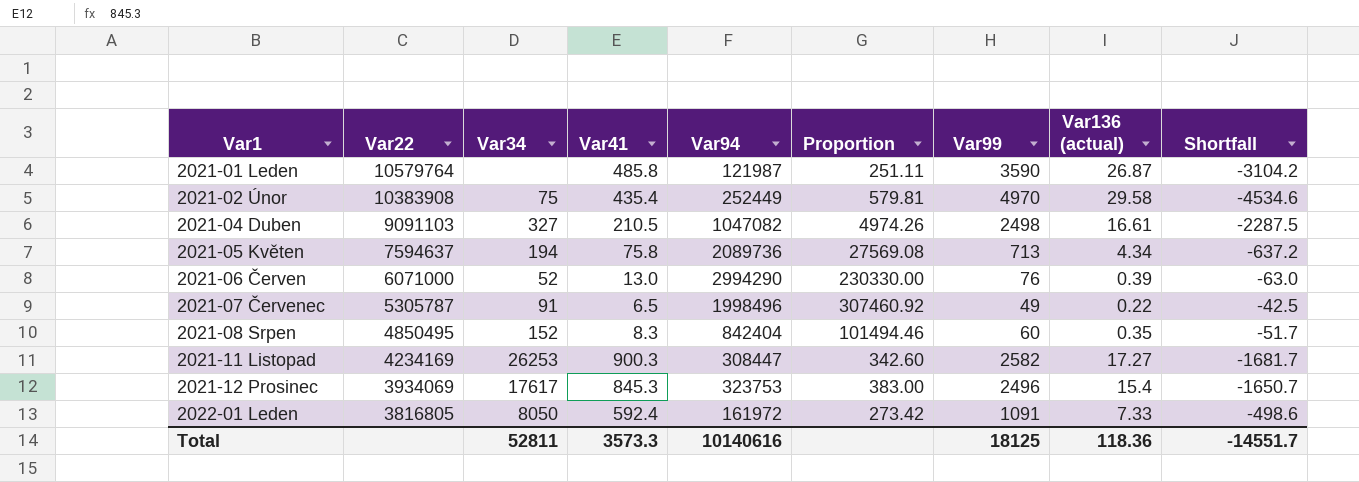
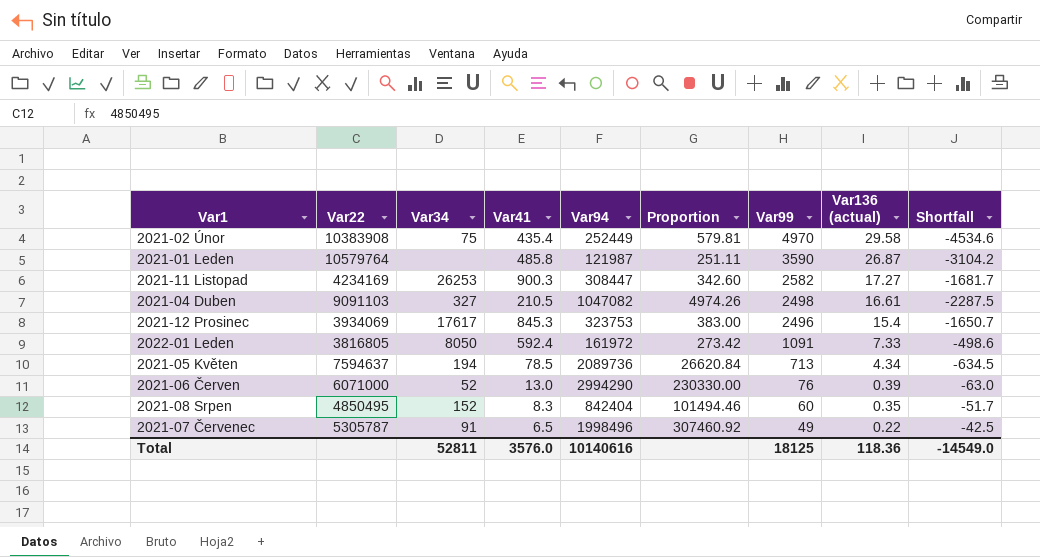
row order: Var1 ascending -> Var99 descending
2021-05 Květen | Var41: 75.8 -> 78.5
2021-05 Květen | Proportion: 27569.08 -> 26620.84
2021-05 Květen | Shortfall: -637.2 -> -634.5
Total | Var41: 3573.3 -> 3576.0
Total | Shortfall: -14551.7 -> -14549.0

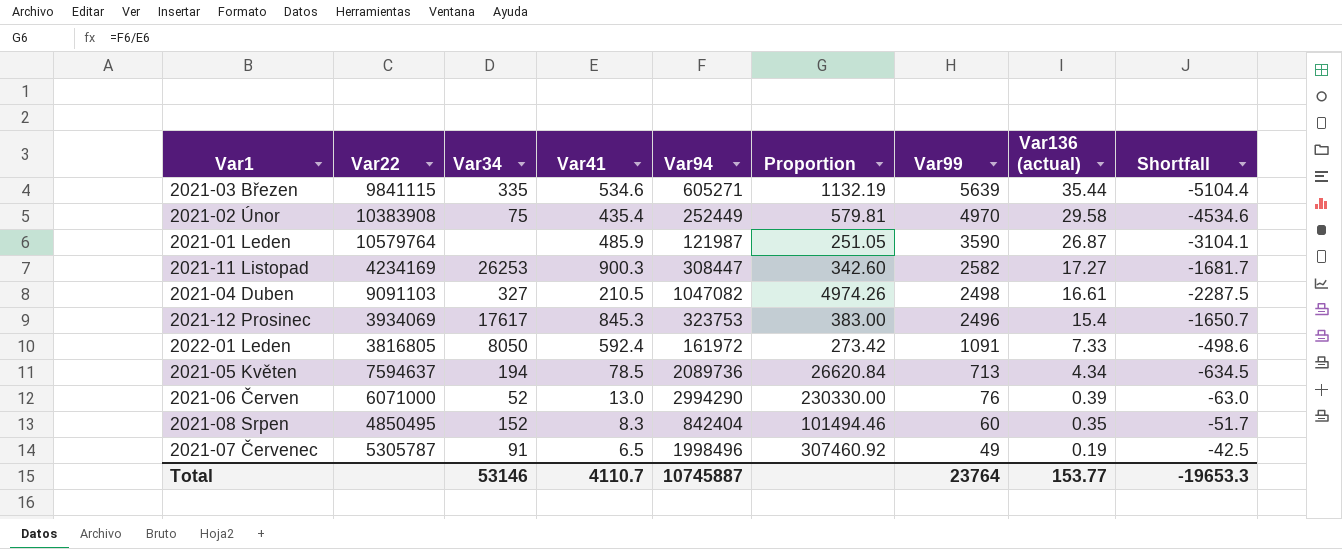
row 2021-03 Březen: none -> 9841115 | 335 | 534.6 | 605271 | 1132.19 | 5639 | 35.44 | -5104.4
2021-01 Leden | Var41: 485.8 -> 485.9
2021-01 Leden | Proportion: 251.11 -> 251.05
2021-01 Leden | Shortfall: -3104.2 -> -3104.1
2021-07 Červenec | Var136 (actual): 0.22 -> 0.19
Total | Var34: 52811 -> 53146
Total | Var41: 3576.0 -> 4110.7
Total | Var94: 10140616 -> 10745887
Total | Var99: 18125 -> 23764
Total | Var136 (actual): 118.36 -> 153.77
Total | Shortfall: -14549.0 -> -19653.3

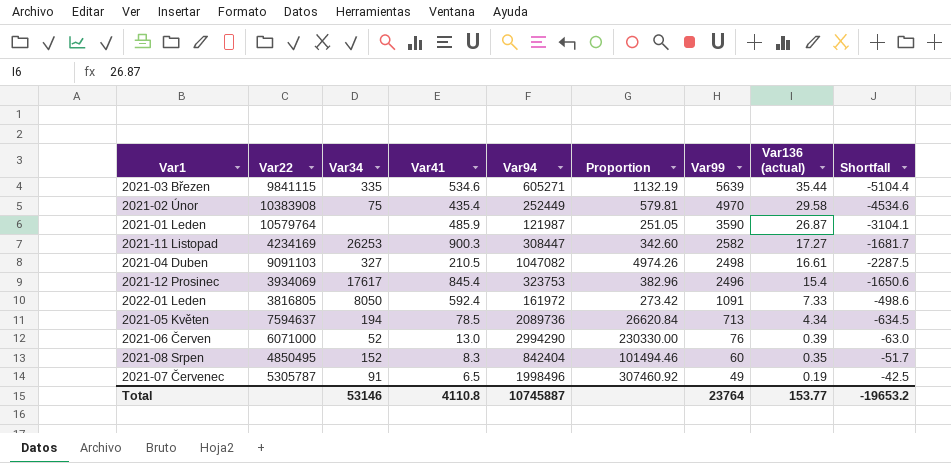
2021-12 Prosinec | Var41: 845.3 -> 845.4
2021-12 Prosinec | Proportion: 383.00 -> 382.96
2021-12 Prosinec | Shortfall: -1650.7 -> -1650.6
Total | Var41: 4110.7 -> 4110.8
Total | Shortfall: -19653.3 -> -19653.2

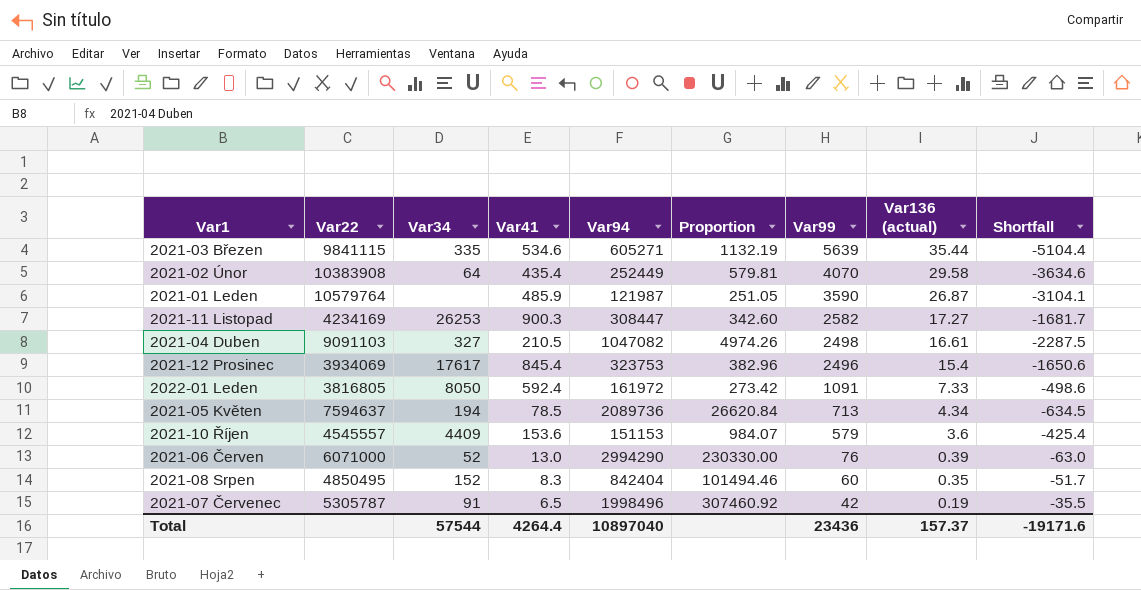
2021-02 Únor | Var34: 75 -> 64
2021-02 Únor | Var99: 4970 -> 4070
2021-02 Únor | Shortfall: -4534.6 -> -3634.6
row 2021-10 Říjen: none -> 4545557 | 4409 | 153.6 | 151153 | 984.07 | 579 | 3.6 | -425.4
2021-07 Červenec | Var99: 49 -> 42
2021-07 Červenec | Shortfall: -42.5 -> -35.5
Total | Var34: 53146 -> 57544
Total | Var41: 4110.8 -> 4264.4
Total | Var94: 10745887 -> 10897040
Total | Var99: 23764 -> 23436
Total | Var136 (actual): 153.77 -> 157.37
Total | Shortfall: -19653.2 -> -19171.6

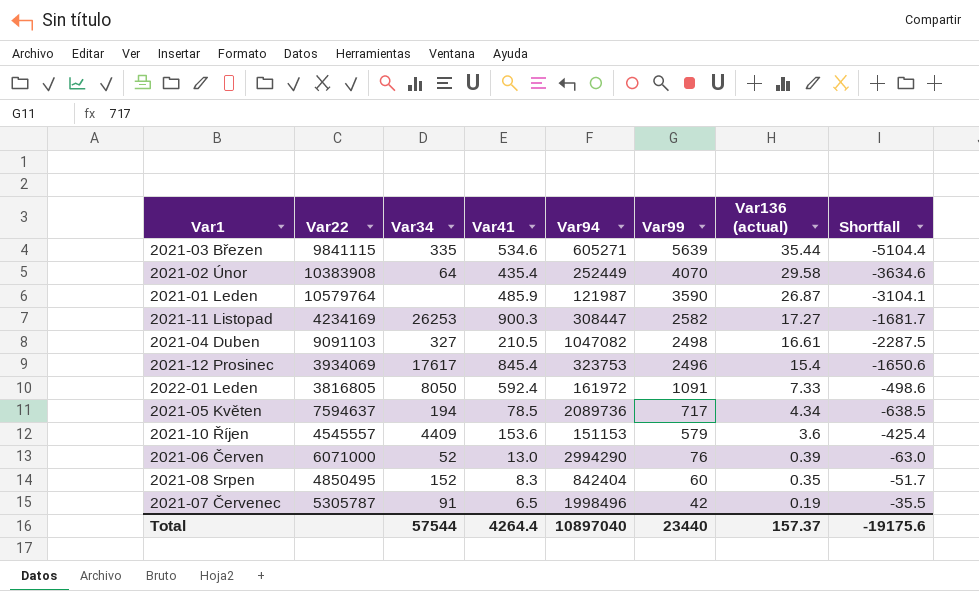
column Proportion | formula: [Var94] / [Var41] -> none
2021-05 Květen | Var99: 713 -> 717
2021-05 Květen | Shortfall: -634.5 -> -638.5
Total | Var99: 23436 -> 23440
Total | Shortfall: -19171.6 -> -19175.6

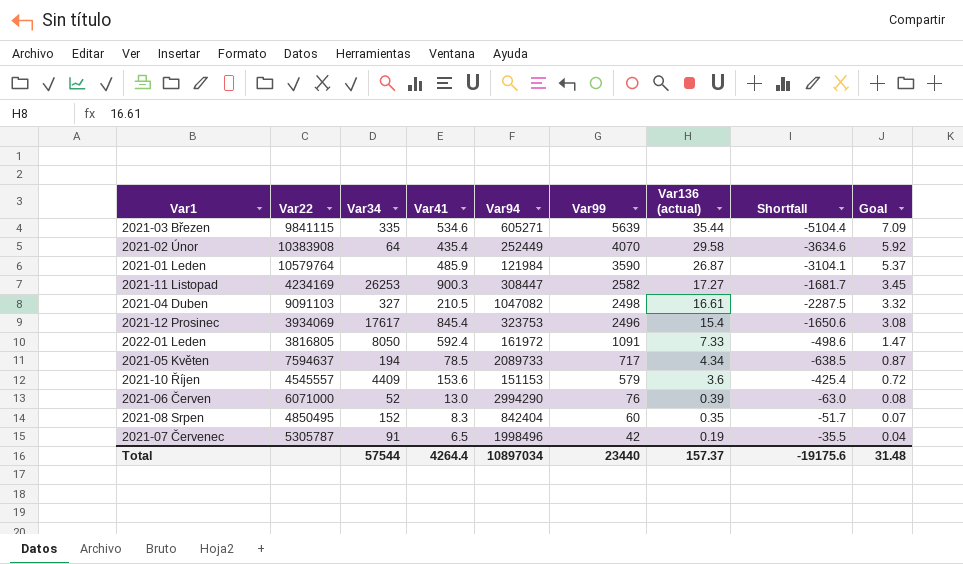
column Goal | formula: none -> [Var136 (actual)] * 0.2
2021-01 Leden | Var94: 121987 -> 121984
2021-05 Květen | Var94: 2089736 -> 2089733
Total | Var94: 10897040 -> 10897034

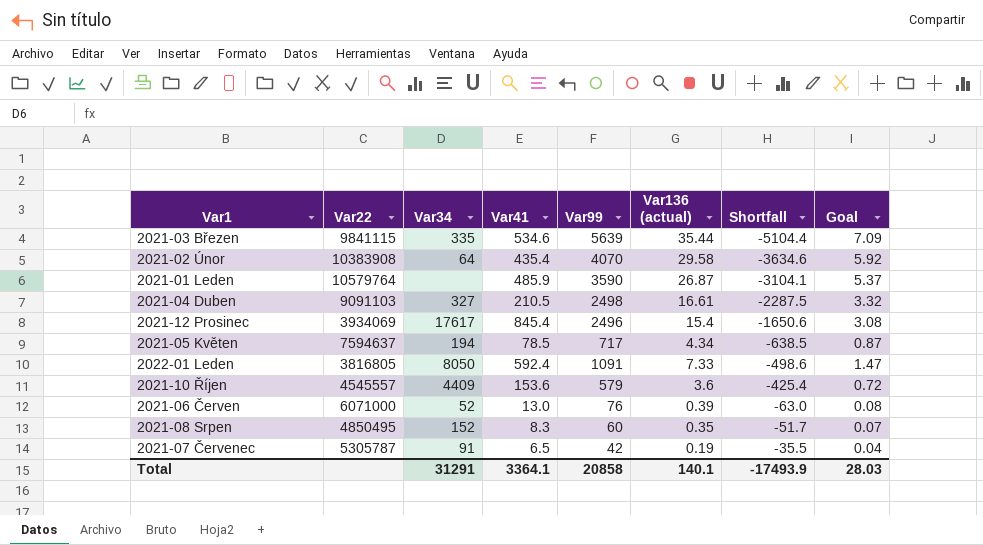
row order: Var99 descending -> Shortfall ascending
column Var94 | position: 5 -> none
row 2021-11 Listopad: 4234169 | 26253 | 900.3 | 308447 | 2582 | 17.27 | -1681.7 | 3.45 -> none
Total | Var34: 57544 -> 31291
Total | Var41: 4264.4 -> 3364.1
Total | Var99: 23440 -> 20858
Total | Var136 (actual): 157.37 -> 140.1
Total | Shortfall: -19175.6 -> -17493.9
Total | Goal: 31.48 -> 28.03

